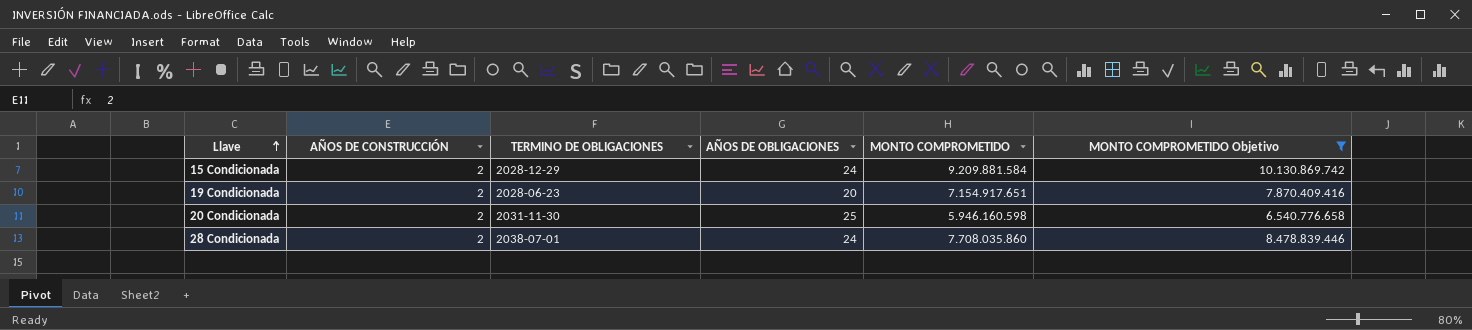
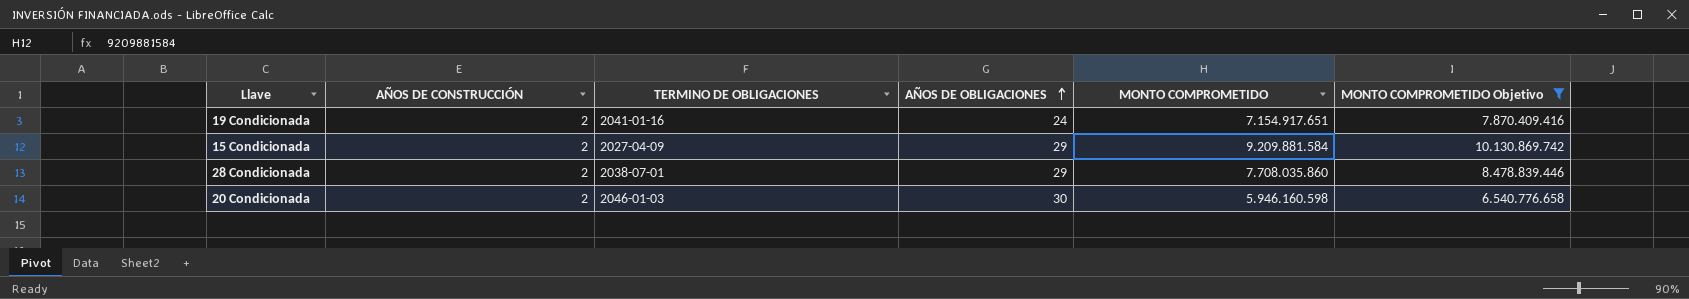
row order: Llave ascending -> AÑOS DE OBLIGACIONES ascending
19 Condicionada | TERMINO DE OBLIGACIONES: 2028-06-23 -> 2041-01-16
19 Condicionada | AÑOS DE OBLIGACIONES: 20 -> 24
15 Condicionada | TERMINO DE OBLIGACIONES: 2028-12-29 -> 2027-04-09
15 Condicionada | AÑOS DE OBLIGACIONES: 24 -> 29
28 Condicionada | AÑOS DE OBLIGACIONES: 24 -> 29
20 Condicionada | TERMINO DE OBLIGACIONES: 2031-11-30 -> 2046-01-03
20 Condicionada | AÑOS DE OBLIGACIONES: 25 -> 30

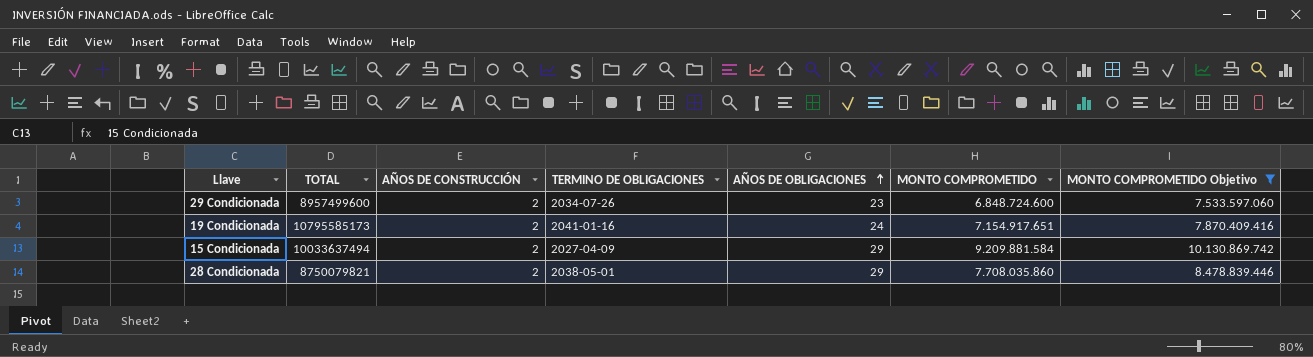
column TOTAL | position: none -> 2
row 20 Condicionada: 2 | 2046-01-03 | 30 | 5.946.160.598 | 6.540.776.658 -> none
row 29 Condicionada: none -> 8957499600 | 2 | 2034-07-26 | 23 | 6.848.724.600 | 7.533.597.060
28 Condicionada | TERMINO DE OBLIGACIONES: 2038-07-01 -> 2038-05-01

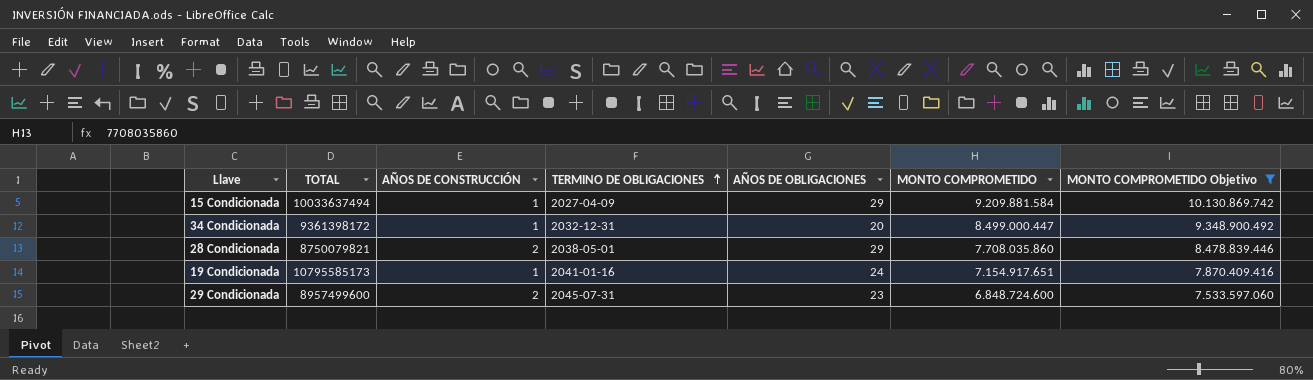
row order: AÑOS DE OBLIGACIONES ascending -> TERMINO DE OBLIGACIONES ascending
15 Condicionada | AÑOS DE CONSTRUCCIÓN: 2 -> 1
row 34 Condicionada: none -> 9361398172 | 1 | 2032-12-31 | 20 | 8.499.000.447 | 9.348.900.492
19 Condicionada | AÑOS DE CONSTRUCCIÓN: 2 -> 1
29 Condicionada | TERMINO DE OBLIGACIONES: 2034-07-26 -> 2045-07-31

